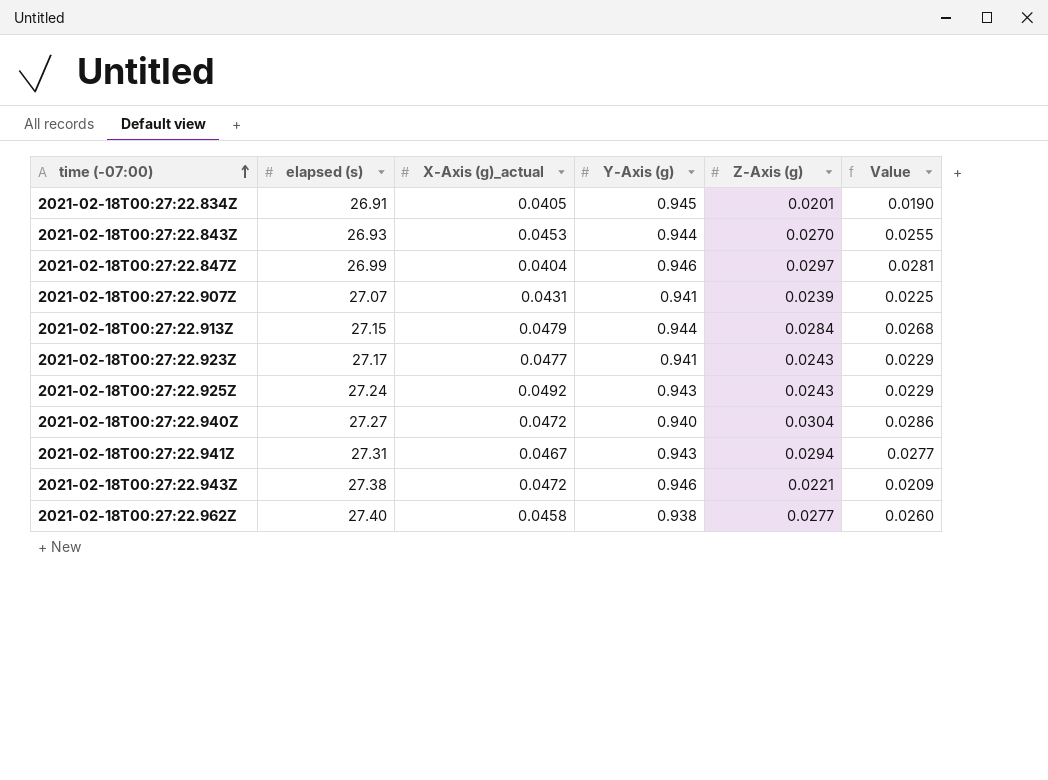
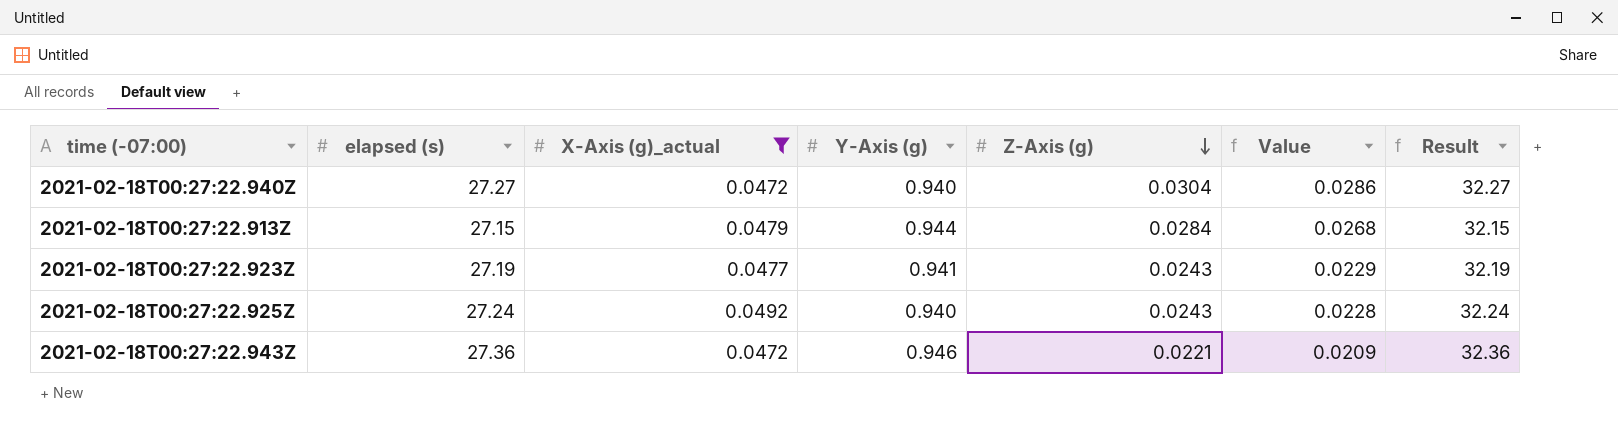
filter: none -> X-Axis (g)_actual >= 0.0472
row order: time (-07:00) ascending -> Z-Axis (g) descending
column Result | formula: none -> [elapsed (s)] + 5
2021-02-18T00:27:22.923Z | elapsed (s): 27.17 -> 27.19
2021-02-18T00:27:22.925Z | Y-Axis (g): 0.943 -> 0.940
2021-02-18T00:27:22.925Z | Value: 0.0229 -> 0.0228
2021-02-18T00:27:22.943Z | elapsed (s): 27.38 -> 27.36

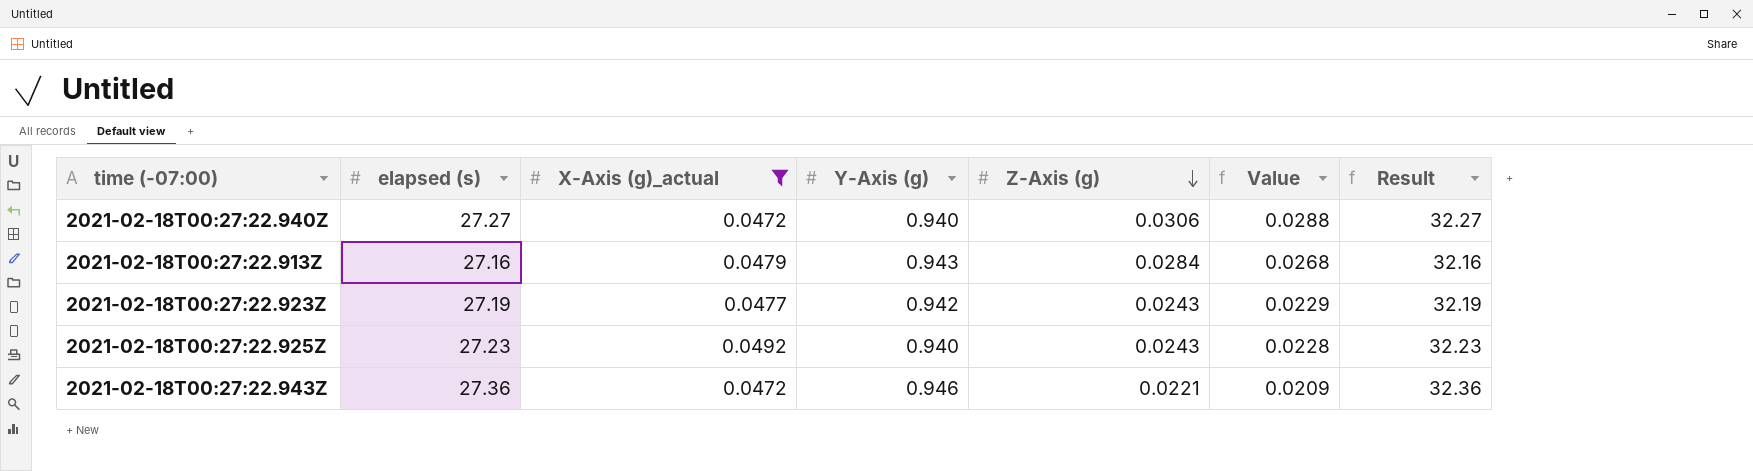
2021-02-18T00:27:22.940Z | Z-Axis (g): 0.0304 -> 0.0306
2021-02-18T00:27:22.940Z | Value: 0.0286 -> 0.0288
2021-02-18T00:27:22.913Z | elapsed (s): 27.15 -> 27.16
2021-02-18T00:27:22.913Z | Y-Axis (g): 0.944 -> 0.943
2021-02-18T00:27:22.913Z | Result: 32.15 -> 32.16
2021-02-18T00:27:22.923Z | Y-Axis (g): 0.941 -> 0.942
2021-02-18T00:27:22.925Z | elapsed (s): 27.24 -> 27.23
2021-02-18T00:27:22.925Z | Result: 32.24 -> 32.23

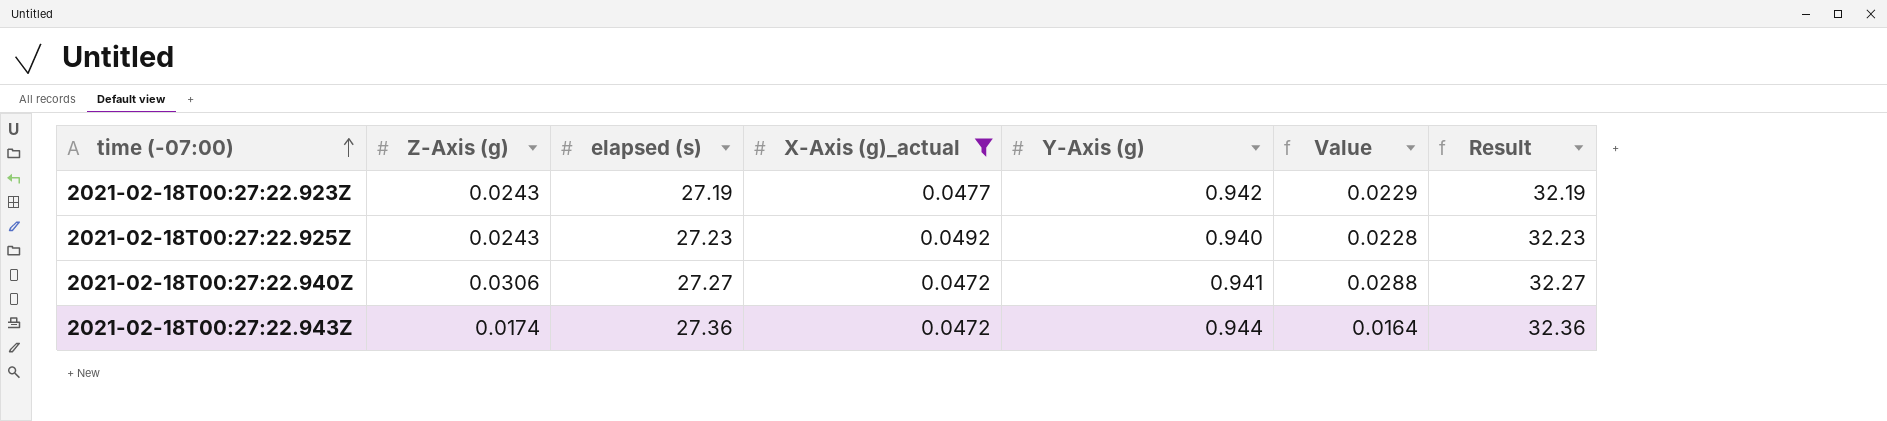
row order: Z-Axis (g) descending -> time (-07:00) ascending
column Z-Axis (g) | position: 5 -> 2
row 2021-02-18T00:27:22.913Z: 27.16 | 0.0479 | 0.943 | 0.0284 | 0.0268 | 32.16 -> none
2021-02-18T00:27:22.940Z | Y-Axis (g): 0.940 -> 0.941
2021-02-18T00:27:22.943Z | Z-Axis (g): 0.0221 -> 0.0174
2021-02-18T00:27:22.943Z | Y-Axis (g): 0.946 -> 0.944
2021-02-18T00:27:22.943Z | Value: 0.0209 -> 0.0164

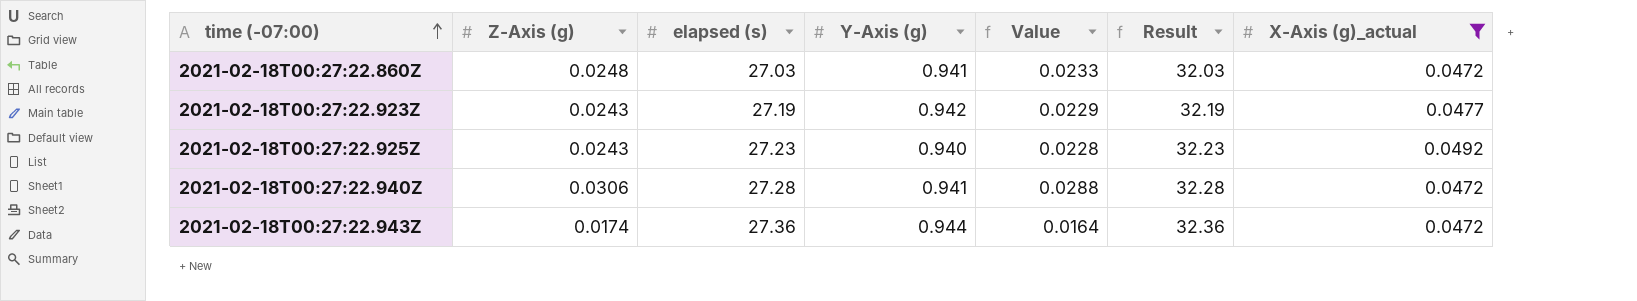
column X-Axis (g)_actual | position: 4 -> 7
row 2021-02-18T00:27:22.860Z: none -> 0.0248 | 27.03 | 0.941 | 0.0233 | 32.03 | 0.0472
2021-02-18T00:27:22.940Z | elapsed (s): 27.27 -> 27.28
2021-02-18T00:27:22.940Z | Result: 32.27 -> 32.28

